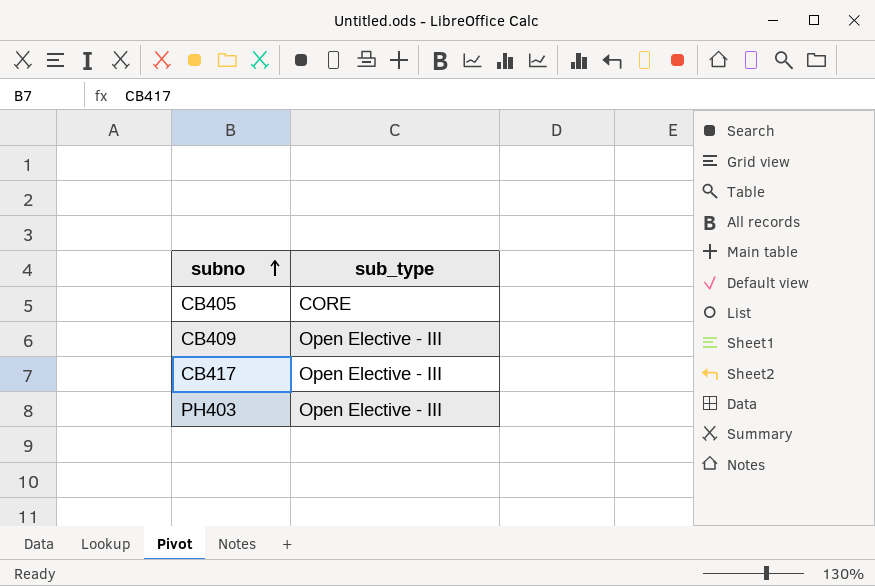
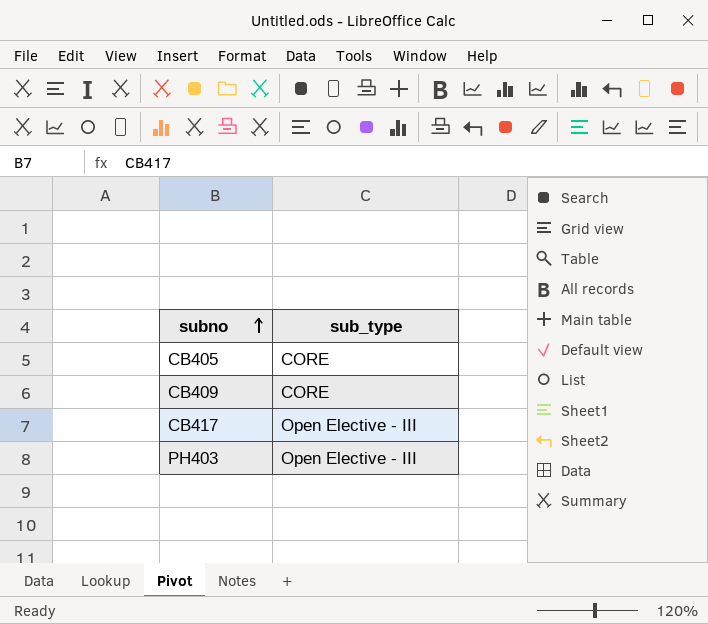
CB409 | sub_type: Open Elective - III -> CORE

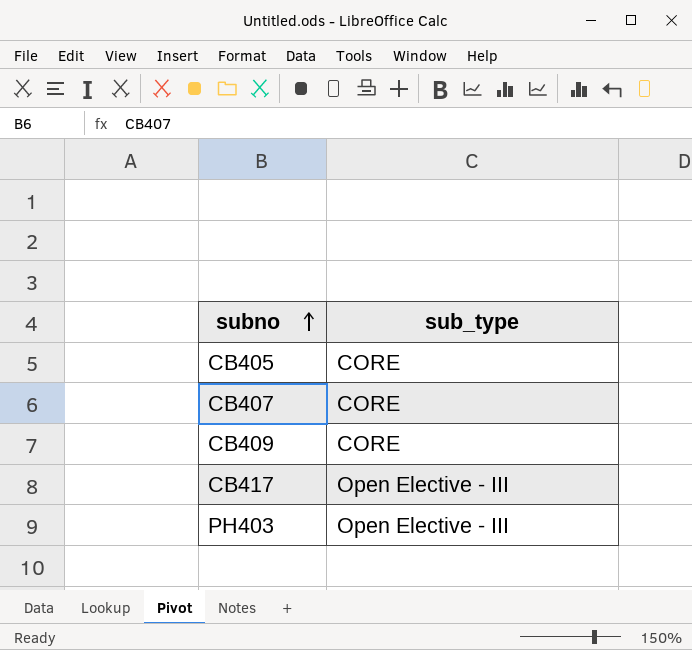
row CB407: none -> CORE

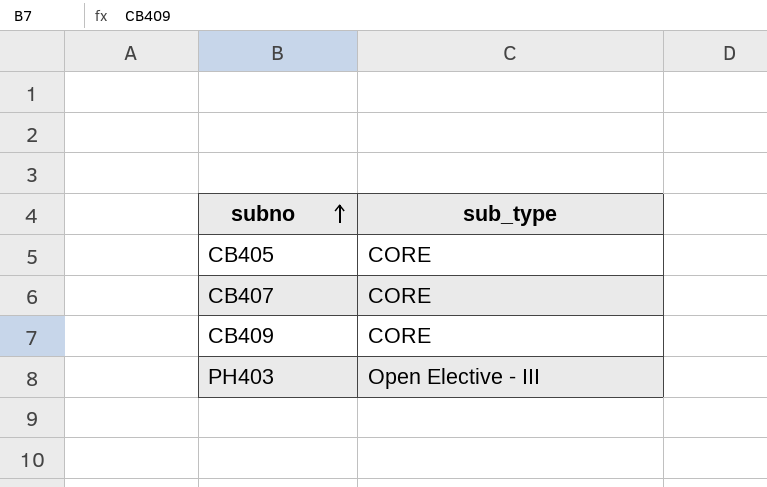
row CB417: Open Elective - III -> none

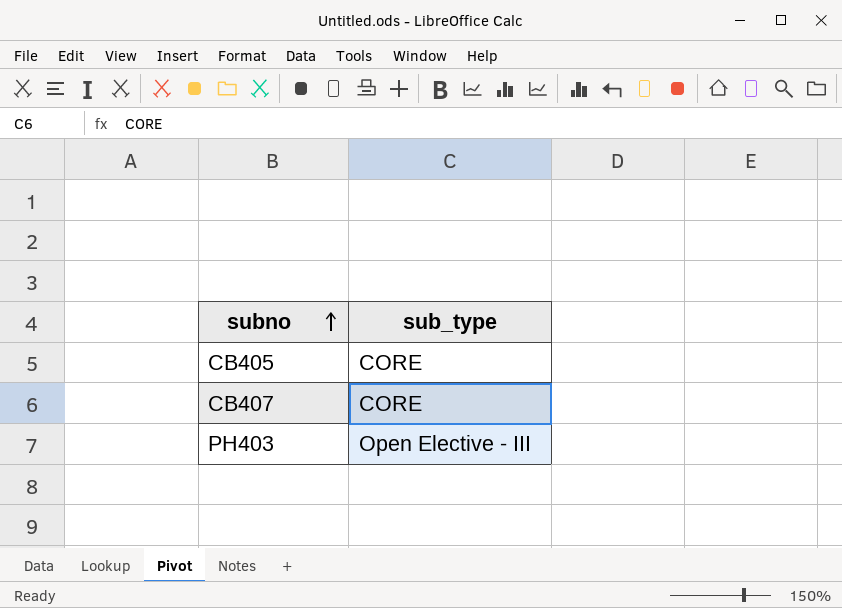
row CB409: CORE -> none

